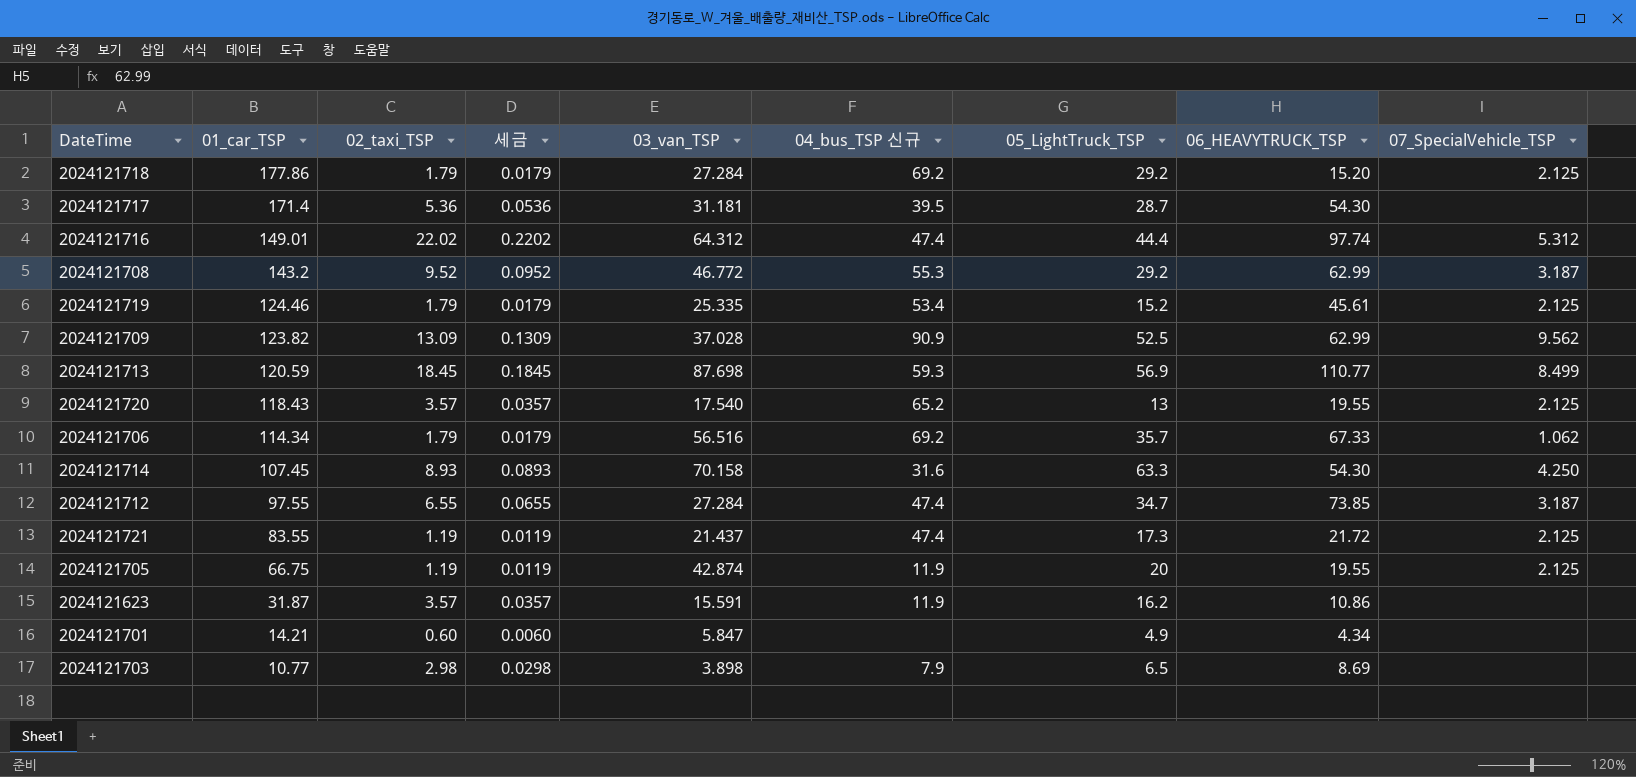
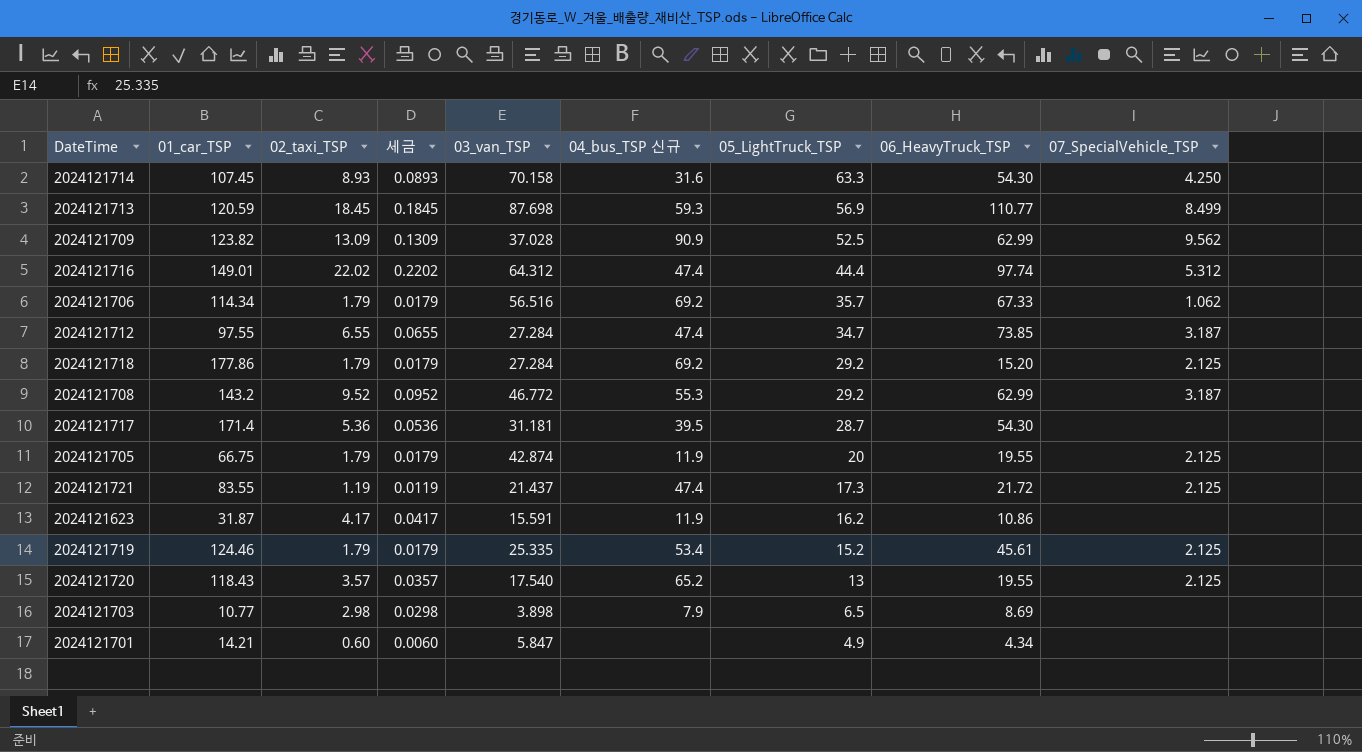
row order: 01_car_TSP descending -> 05_LightTruck_TSP descending
column name: 06_HEAVYTRUCK_TSP -> 06_HeavyTruck_TSP
2024121705 | 02_taxi_TSP: 1.19 -> 1.79
2024121705 | 세금: 0.0119 -> 0.0179
2024121623 | 02_taxi_TSP: 3.57 -> 4.17
2024121623 | 세금: 0.0357 -> 0.0417

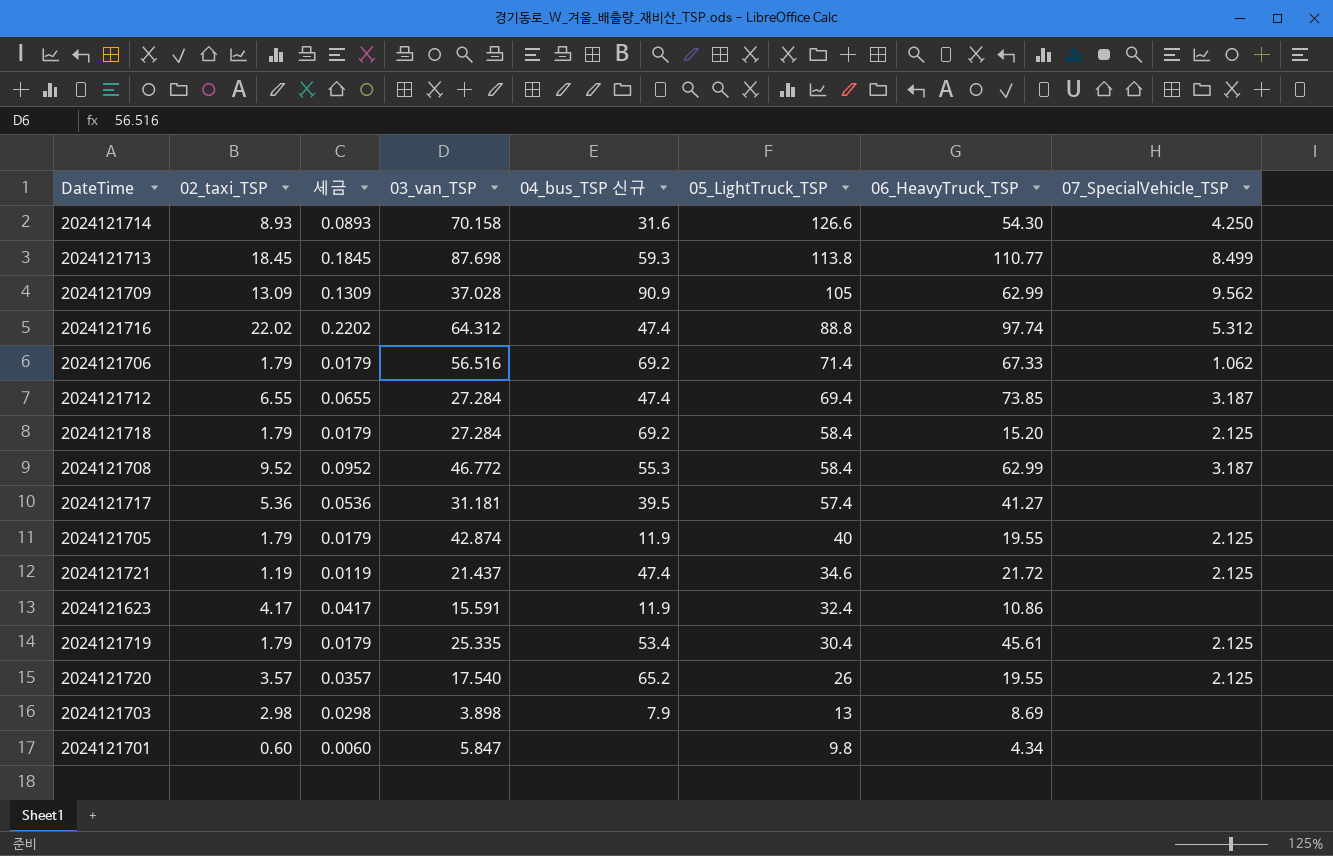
column 01_car_TSP | position: 2 -> none
2024121714 | 05_LightTruck_TSP: 63.3 -> 126.6
2024121713 | 05_LightTruck_TSP: 56.9 -> 113.8
2024121709 | 05_LightTruck_TSP: 52.5 -> 105
2024121716 | 05_LightTruck_TSP: 44.4 -> 88.8
2024121706 | 05_LightTruck_TSP: 35.7 -> 71.4
2024121712 | 05_LightTruck_TSP: 34.7 -> 69.4
2024121718 | 05_LightTruck_TSP: 29.2 -> 58.4
2024121708 | 05_LightTruck_TSP: 29.2 -> 58.4
2024121717 | 05_LightTruck_TSP: 28.7 -> 57.4
2024121717 | 06_HeavyTruck_TSP: 54.30 -> 41.27
2024121705 | 05_LightTruck_TSP: 20 -> 40
2024121721 | 05_LightTruck_TSP: 17.3 -> 34.6
2024121623 | 05_LightTruck_TSP: 16.2 -> 32.4
2024121719 | 05_LightTruck_TSP: 15.2 -> 30.4
2024121720 | 05_LightTruck_TSP: 13 -> 26
2024121703 | 05_LightTruck_TSP: 6.5 -> 13
2024121701 | 05_LightTruck_TSP: 4.9 -> 9.8

